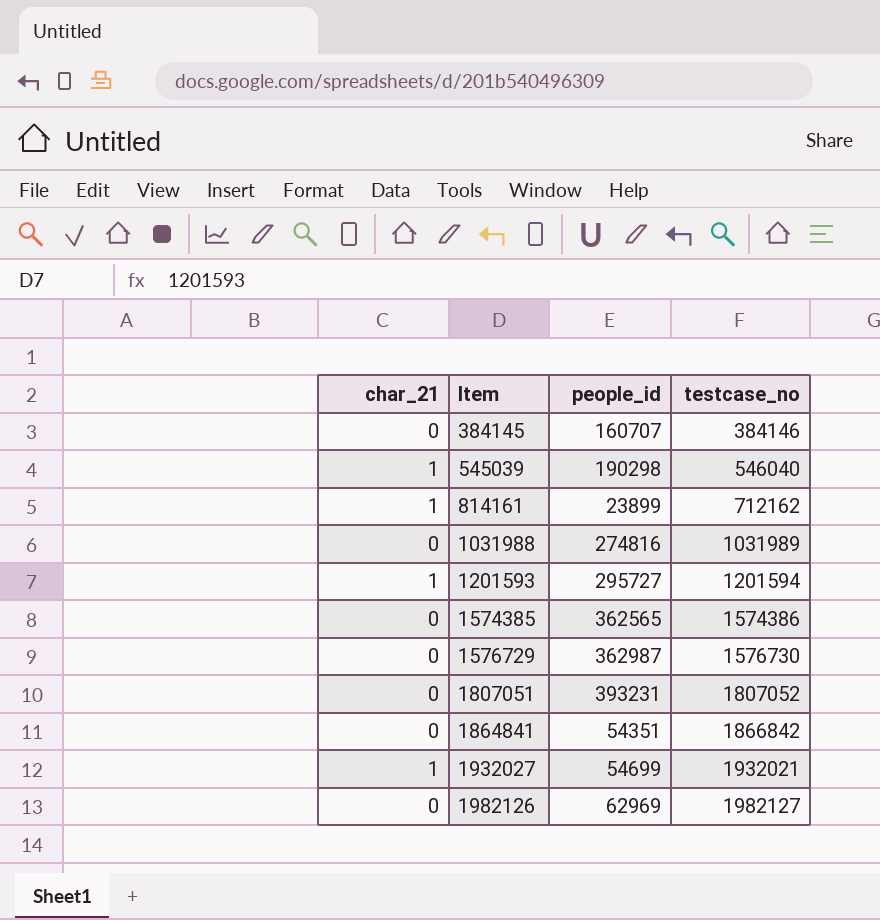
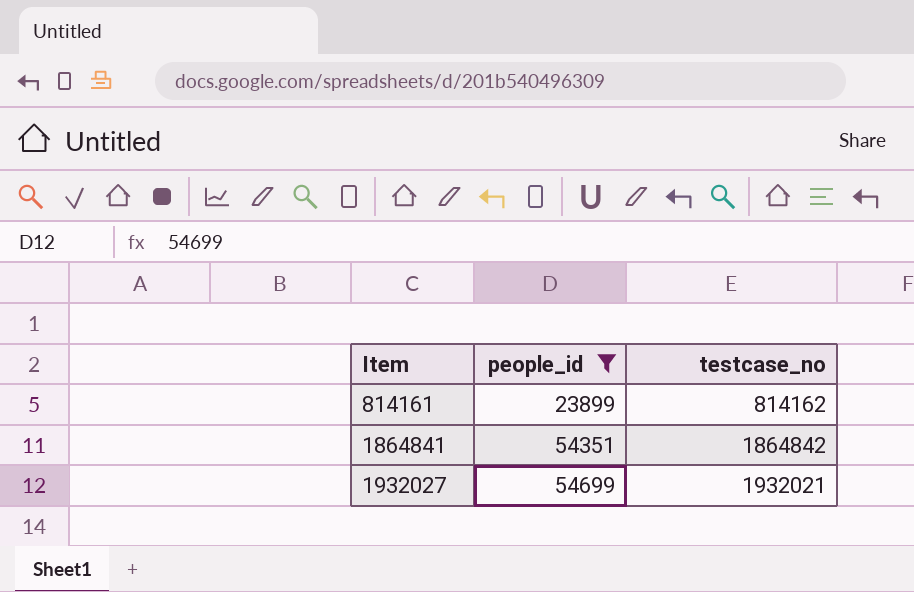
filter: none -> people_id <= 54699
column char_21 | position: 1 -> none
814161 | testcase_no: 712162 -> 814162
1864841 | testcase_no: 1866842 -> 1864842

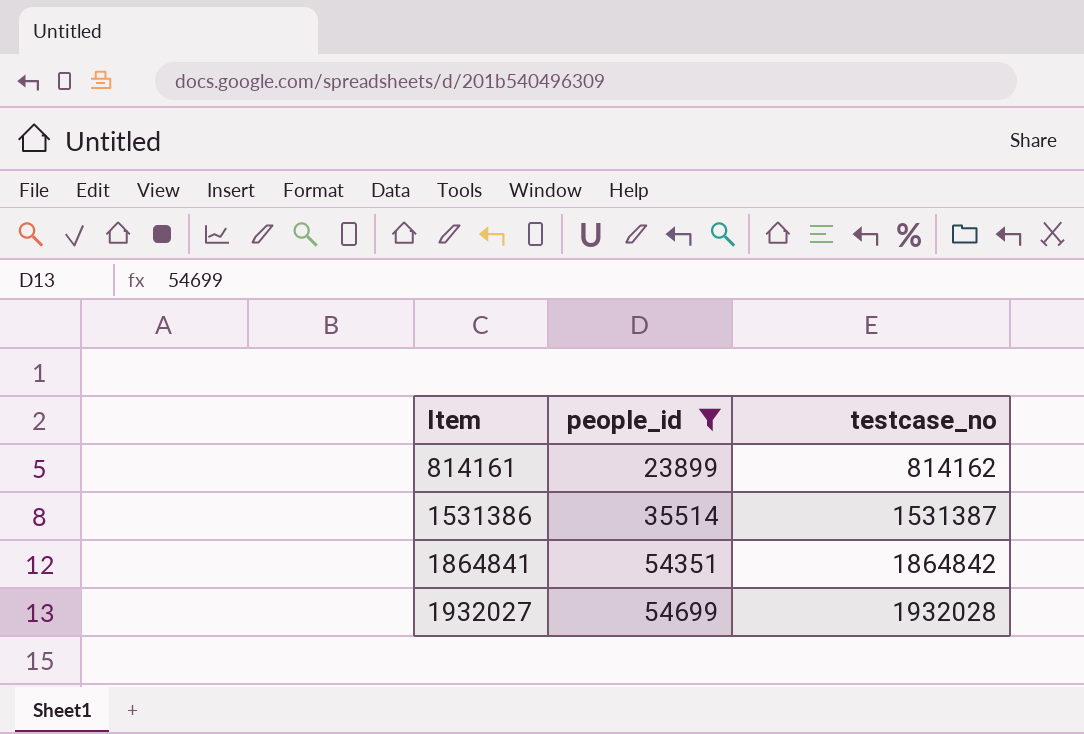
row 1531386: none -> 35514 | 1531387
1932027 | testcase_no: 1932021 -> 1932028

